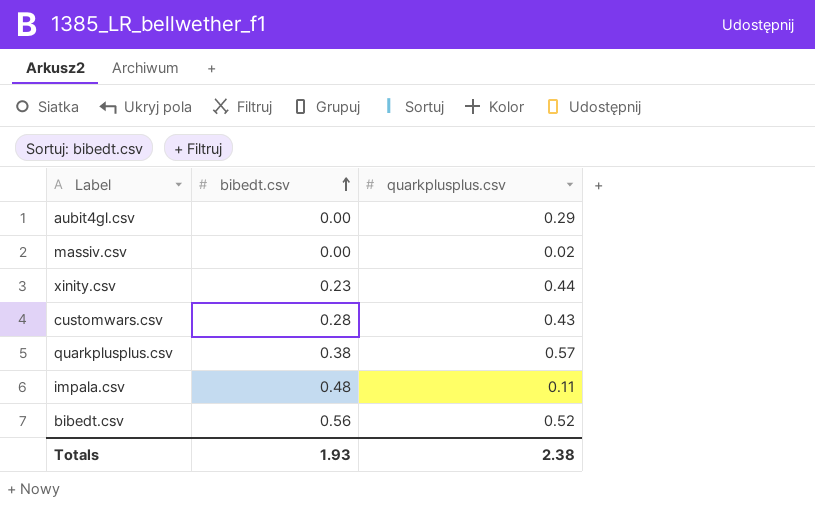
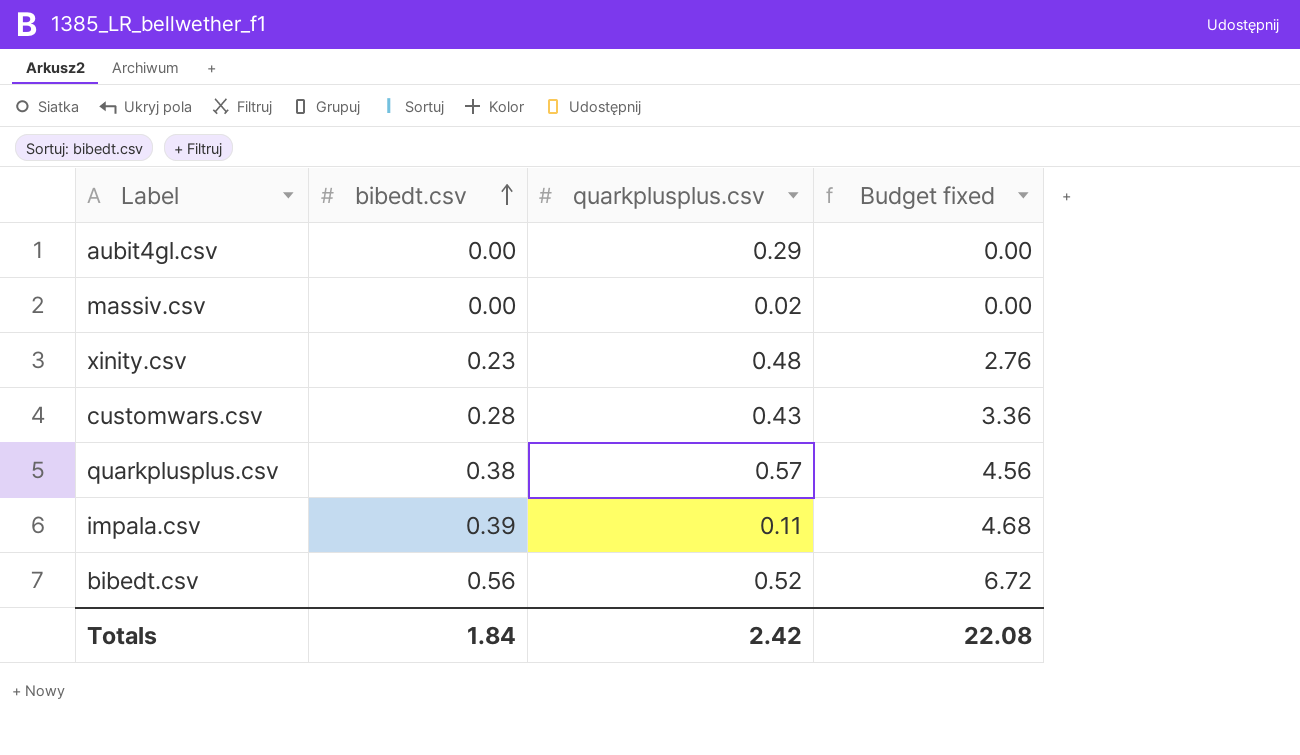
column Budget fixed | formula: none -> [bibedt.csv] * 12
xinity.csv | quarkplusplus.csv: 0.44 -> 0.48
impala.csv | bibedt.csv: 0.48 -> 0.39
Totals | bibedt.csv: 1.93 -> 1.84
Totals | quarkplusplus.csv: 2.38 -> 2.42

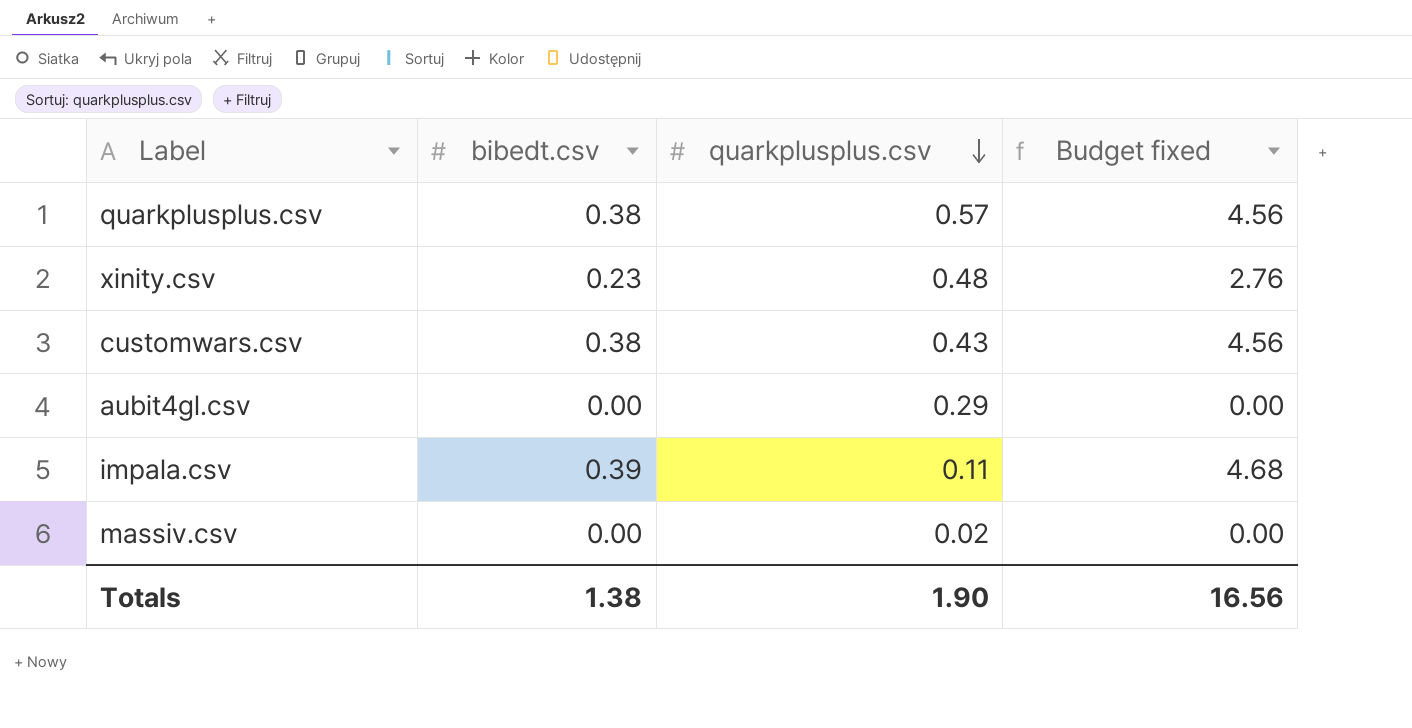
row order: bibedt.csv ascending -> quarkplusplus.csv descending
row bibedt.csv: 0.56 | 0.52 | 6.72 -> none
customwars.csv | bibedt.csv: 0.28 -> 0.38
customwars.csv | Budget fixed: 3.36 -> 4.56
Totals | bibedt.csv: 1.84 -> 1.38
Totals | quarkplusplus.csv: 2.42 -> 1.90
Totals | Budget fixed: 22.08 -> 16.56

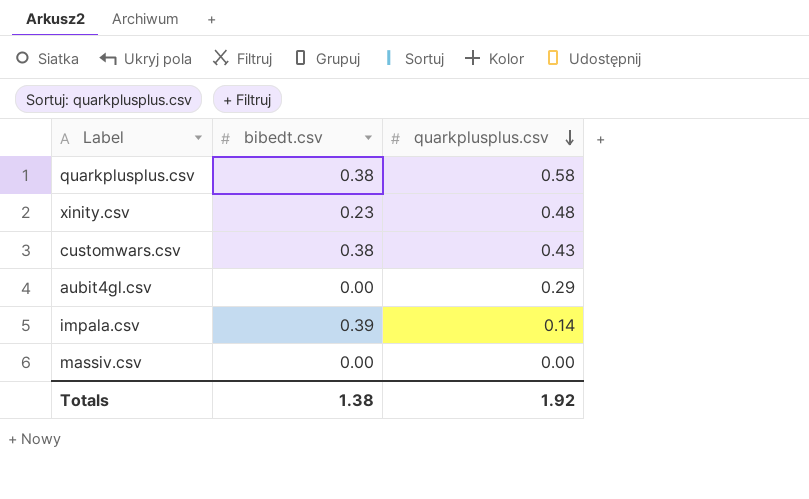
column Budget fixed | formula: [bibedt.csv] * 12 -> none
quarkplusplus.csv | quarkplusplus.csv: 0.57 -> 0.58
impala.csv | quarkplusplus.csv: 0.11 -> 0.14
massiv.csv | quarkplusplus.csv: 0.02 -> 0.00
Totals | quarkplusplus.csv: 1.90 -> 1.92

